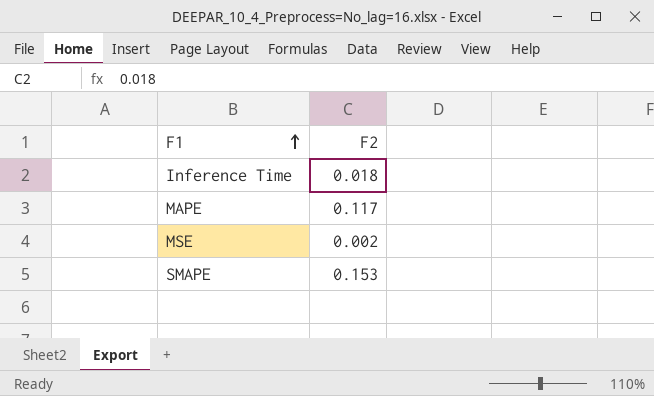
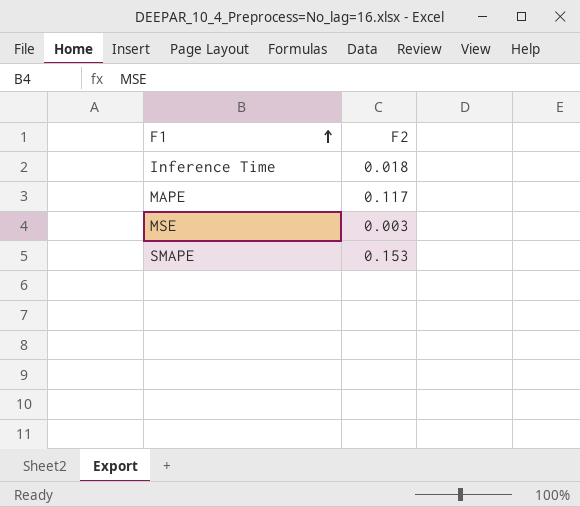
MSE | F2: 0.002 -> 0.003

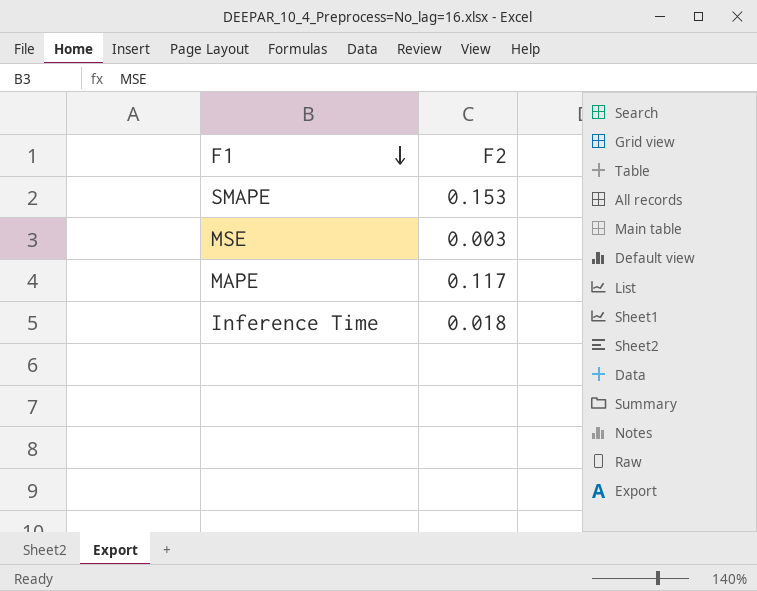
row order: F1 ascending -> F1 descending

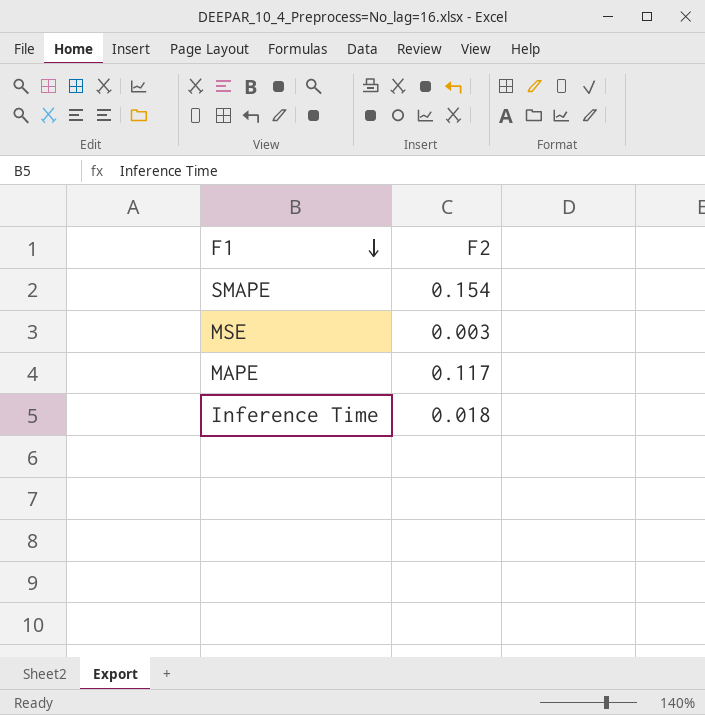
SMAPE | F2: 0.153 -> 0.154

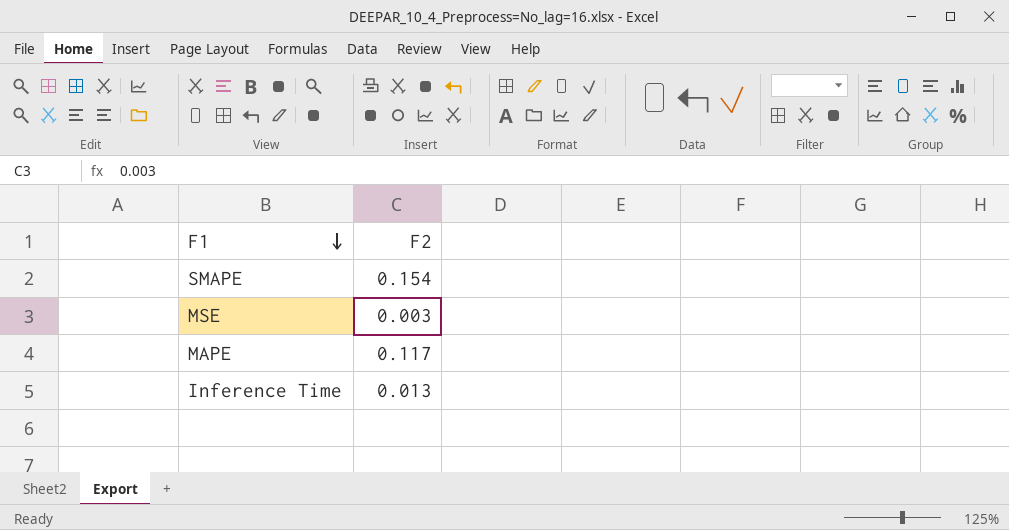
Inference Time | F2: 0.018 -> 0.013

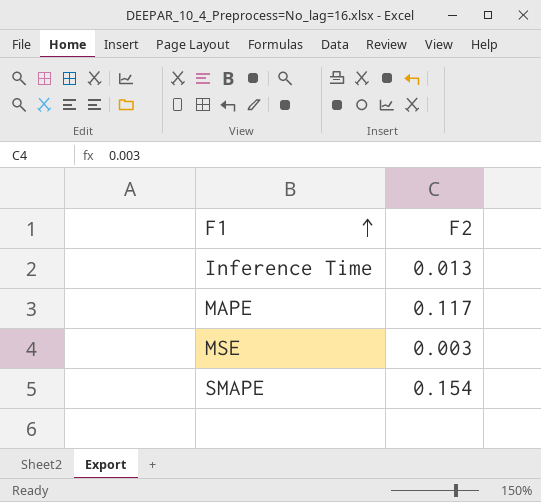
row order: F1 descending -> F1 ascending

